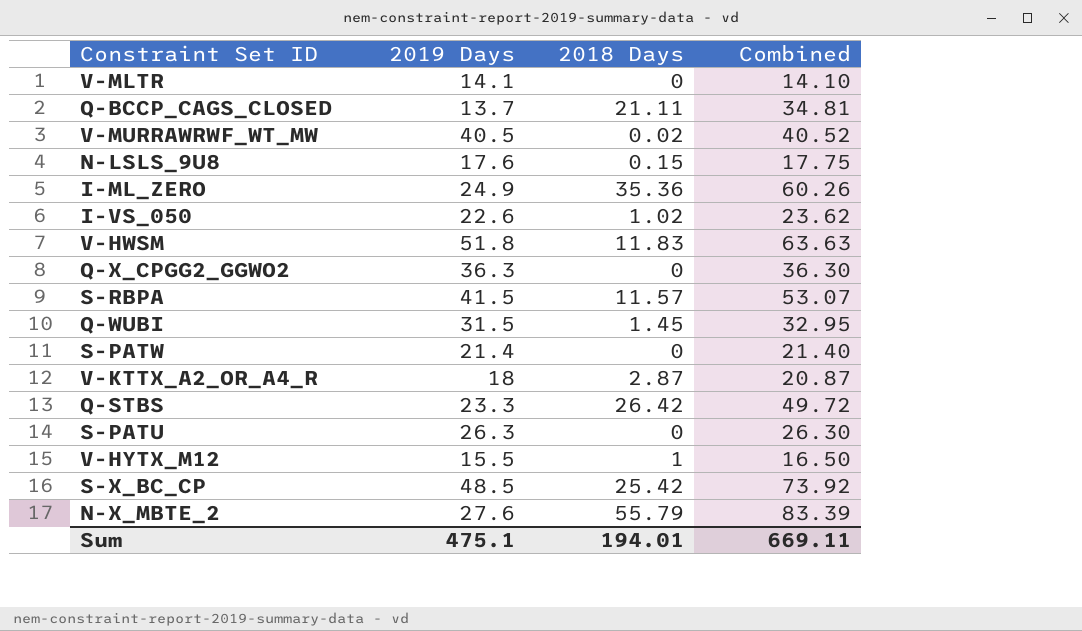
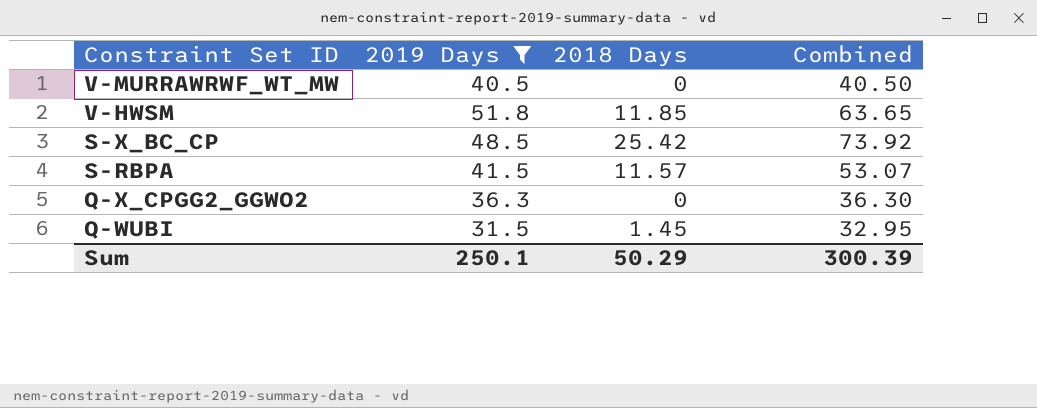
filter: none -> 2019 Days >= 31.5
row order: none -> Constraint Set ID descending
V-MURRAWRWF_WT_MW | 2018 Days: 0.02 -> 0
V-MURRAWRWF_WT_MW | Combined: 40.52 -> 40.50
V-HWSM | 2018 Days: 11.83 -> 11.85
V-HWSM | Combined: 63.63 -> 63.65
Sum | 2019 Days: 475.1 -> 250.1
Sum | 2018 Days: 194.01 -> 50.29
Sum | Combined: 669.11 -> 300.39

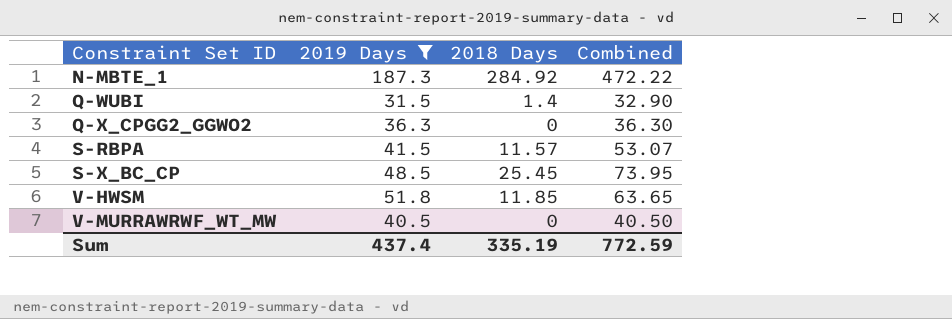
row order: Constraint Set ID descending -> Constraint Set ID ascending
row N-MBTE_1: none -> 187.3 | 284.92 | 472.22
Q-WUBI | 2018 Days: 1.45 -> 1.4
Q-WUBI | Combined: 32.95 -> 32.90
S-X_BC_CP | 2018 Days: 25.42 -> 25.45
S-X_BC_CP | Combined: 73.92 -> 73.95
Sum | 2019 Days: 250.1 -> 437.4
Sum | 2018 Days: 50.29 -> 335.19
Sum | Combined: 300.39 -> 772.59

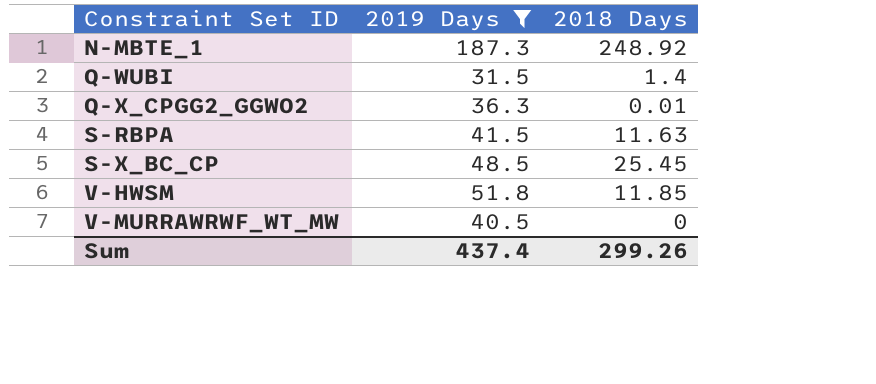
column Combined | formula: [2019 Days] + [2018 Days] -> none
N-MBTE_1 | 2018 Days: 284.92 -> 248.92
Q-X_CPGG2_GGWO2 | 2018 Days: 0 -> 0.01
S-RBPA | 2018 Days: 11.57 -> 11.63
Sum | 2018 Days: 335.19 -> 299.26

